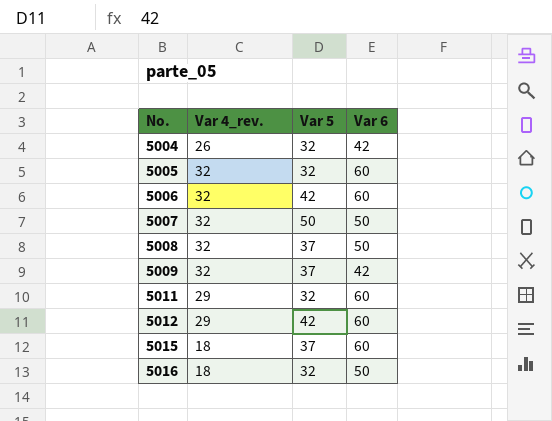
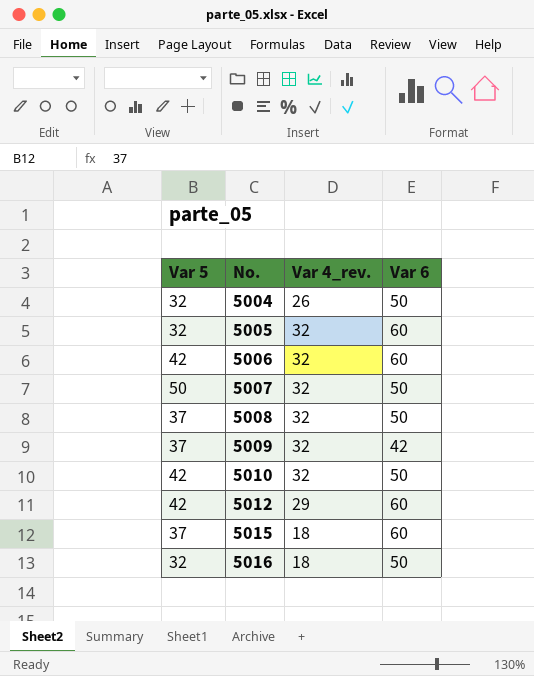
column Var 5 | position: 3 -> 1
row 5011: 29 | 32 | 60 -> none
5004 | Var 6: 42 -> 50
row 5010: none -> 42 | 32 | 50

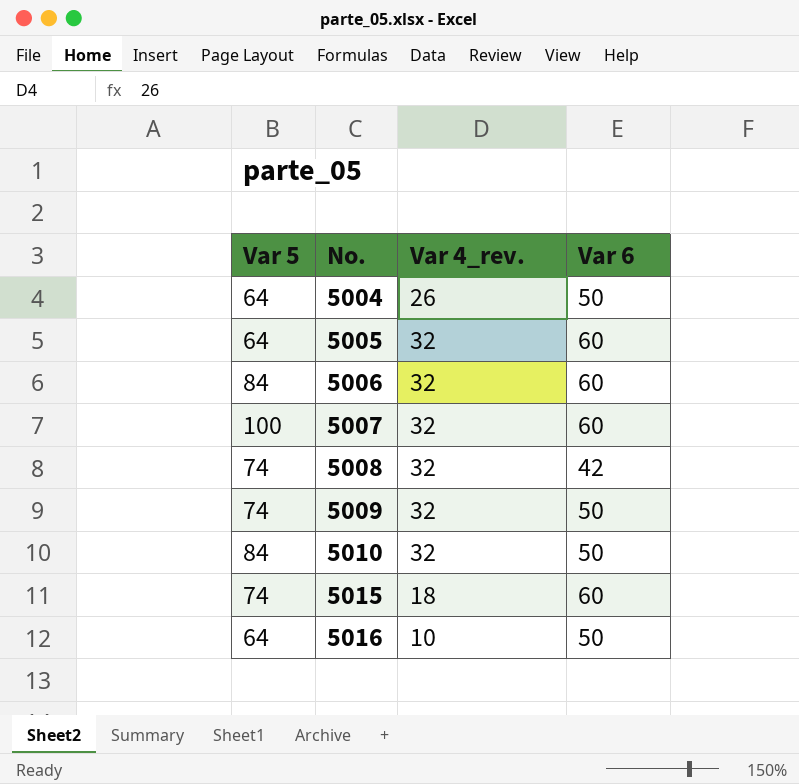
row 5012: 42 | 29 | 60 -> none
5004 | Var 5: 32 -> 64
5005 | Var 5: 32 -> 64
5006 | Var 5: 42 -> 84
5007 | Var 5: 50 -> 100
5007 | Var 6: 50 -> 60
5008 | Var 5: 37 -> 74
5008 | Var 6: 50 -> 42
5009 | Var 5: 37 -> 74
5009 | Var 6: 42 -> 50
5010 | Var 5: 42 -> 84
5015 | Var 5: 37 -> 74
5016 | Var 5: 32 -> 64
5016 | Var 4_rev.: 18 -> 10

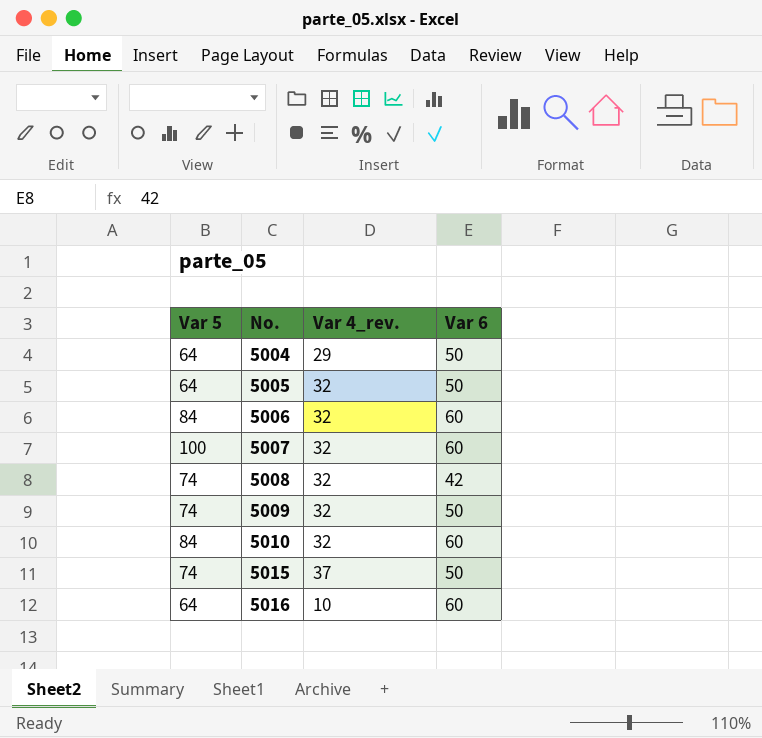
5004 | Var 4_rev.: 26 -> 29
5005 | Var 6: 60 -> 50
5010 | Var 6: 50 -> 60
5015 | Var 4_rev.: 18 -> 37
5015 | Var 6: 60 -> 50
5016 | Var 6: 50 -> 60

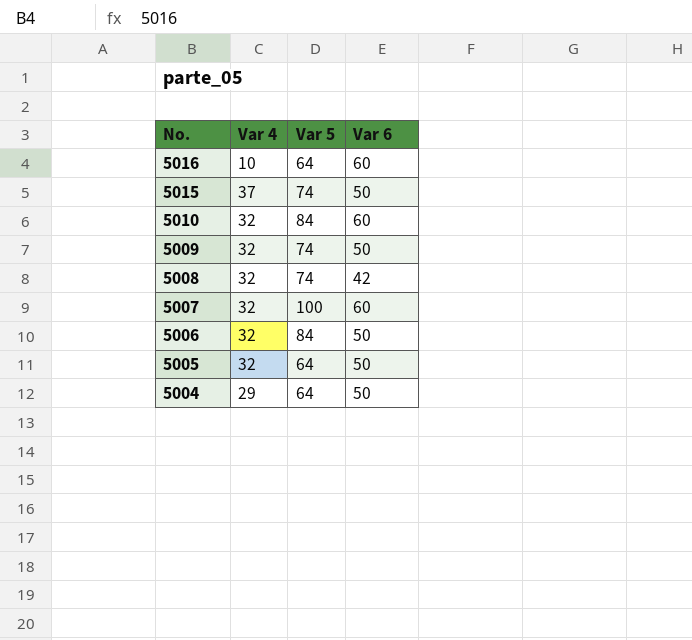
row order: No. ascending -> No. descending
column name: Var 4_rev. -> Var 4
column Var 5 | position: 1 -> 3
5006 | Var 6: 60 -> 50

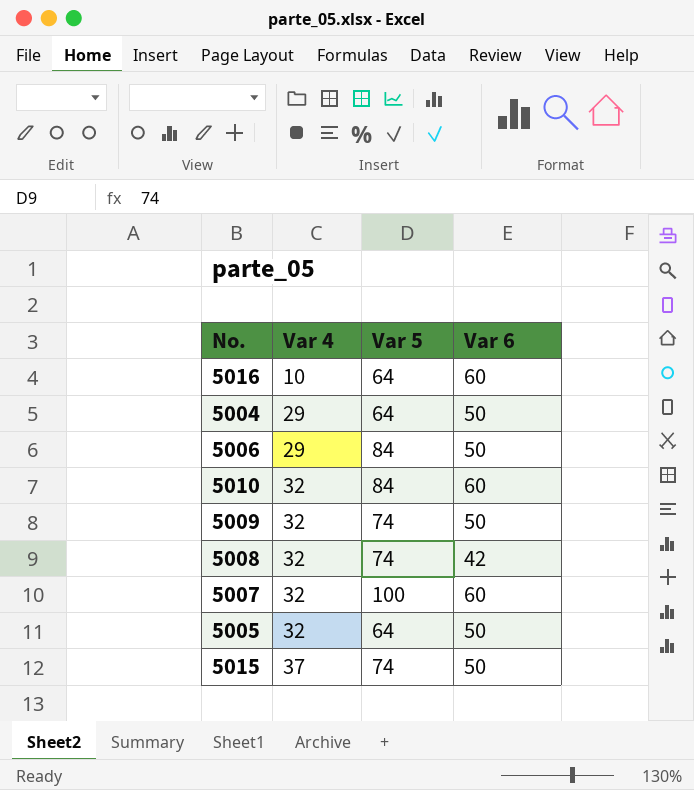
row order: No. descending -> Var 4 ascending
5006 | Var 4: 32 -> 29

